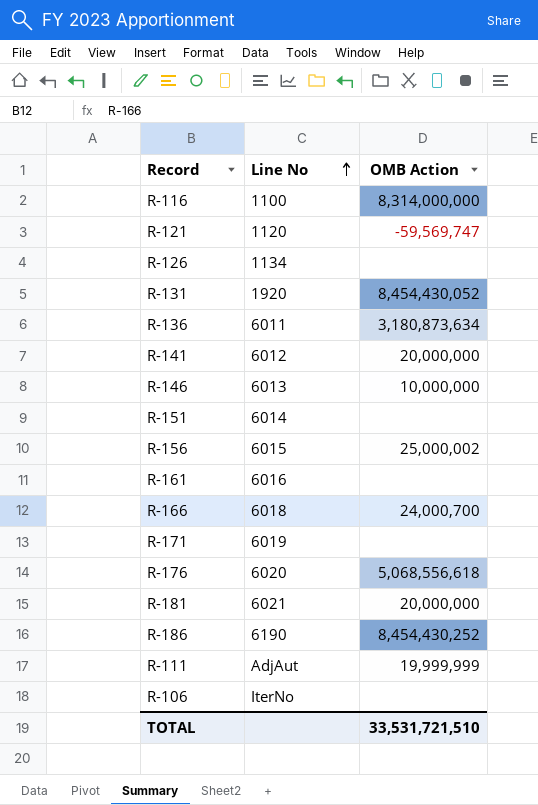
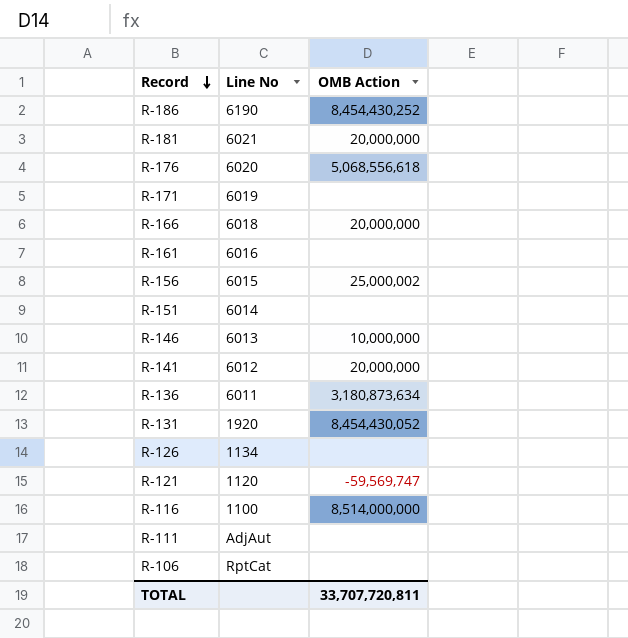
row order: Line No ascending -> Record descending
R-166 | OMB Action: 24,000,700 -> 20,000,000
R-116 | OMB Action: 8,314,000,000 -> 8,514,000,000
R-111 | OMB Action: 19,999,999 -> none
R-106 | Line No: IterNo -> RptCat
TOTAL | OMB Action: 33,531,721,510 -> 33,707,720,811

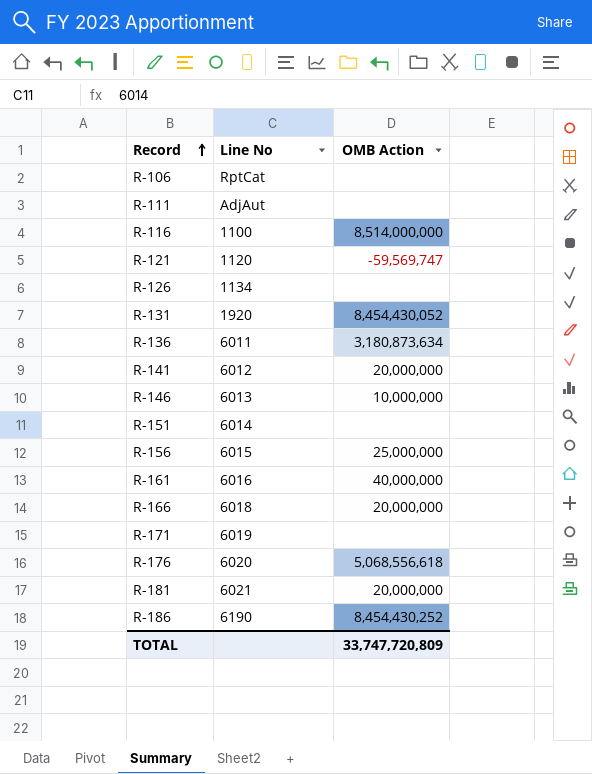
row order: Record descending -> Record ascending
R-156 | OMB Action: 25,000,002 -> 25,000,000
R-161 | OMB Action: none -> 40,000,000
TOTAL | OMB Action: 33,707,720,811 -> 33,747,720,809

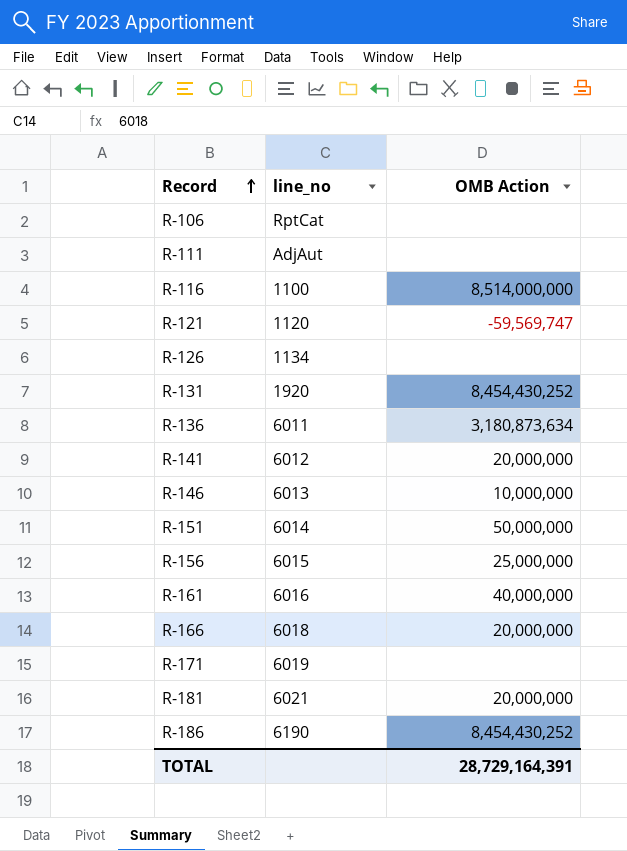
column name: Line No -> line_no
row R-176: 6020 | 5,068,556,618 -> none
R-131 | OMB Action: 8,454,430,052 -> 8,454,430,252
R-151 | OMB Action: none -> 50,000,000
TOTAL | OMB Action: 33,747,720,809 -> 28,729,164,391

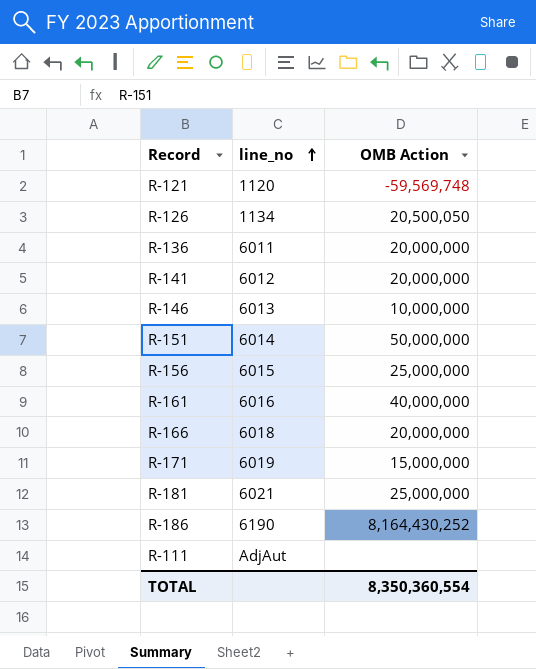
row order: Record ascending -> line_no ascending
row R-106: RptCat | none -> none
row R-116: 1100 | 8,514,000,000 -> none
row R-131: 1920 | 8,454,430,252 -> none
R-121 | OMB Action: -59,569,747 -> -59,569,748
R-126 | OMB Action: none -> 20,500,050
R-136 | OMB Action: 3,180,873,634 -> 20,000,000
R-171 | OMB Action: none -> 15,000,000
R-181 | OMB Action: 20,000,000 -> 25,000,000
R-186 | OMB Action: 8,454,430,252 -> 8,164,430,252
TOTAL | OMB Action: 28,729,164,391 -> 8,350,360,554

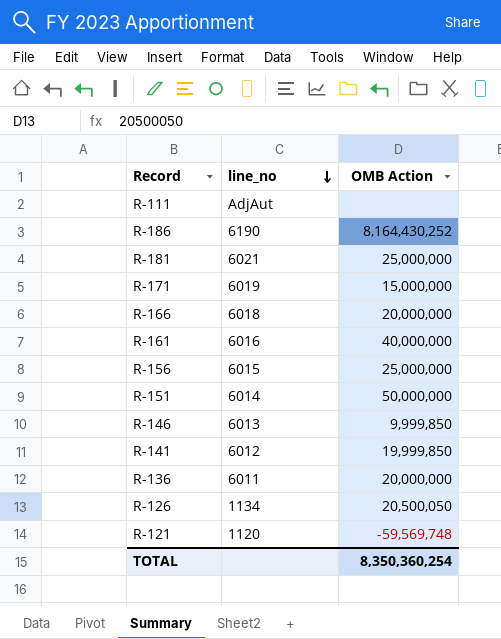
row order: line_no ascending -> line_no descending
R-146 | OMB Action: 10,000,000 -> 9,999,850
R-141 | OMB Action: 20,000,000 -> 19,999,850
TOTAL | OMB Action: 8,350,360,554 -> 8,350,360,254

